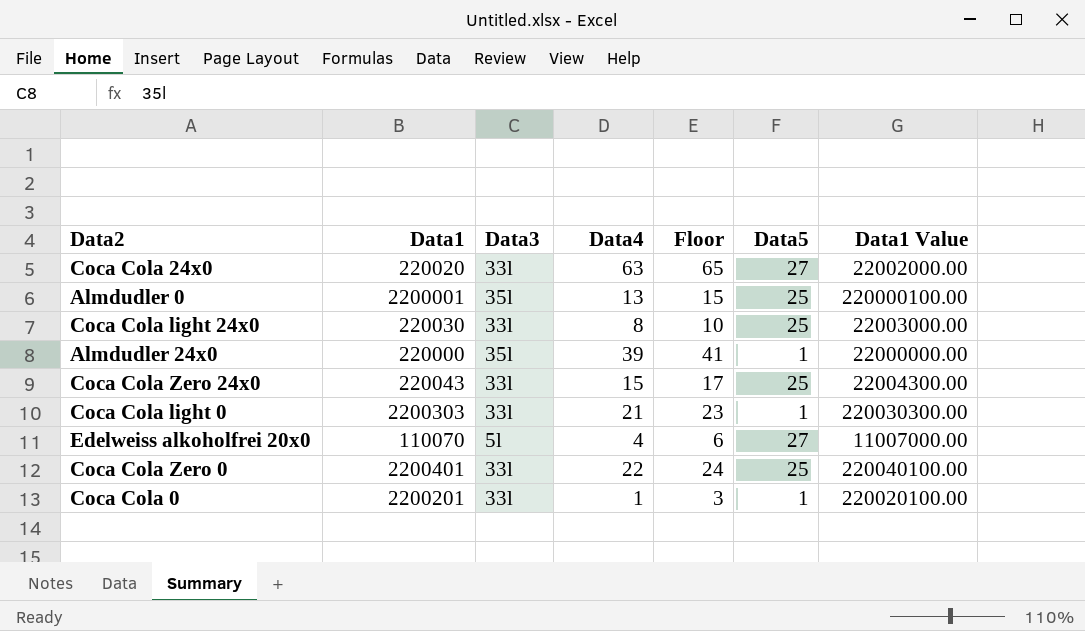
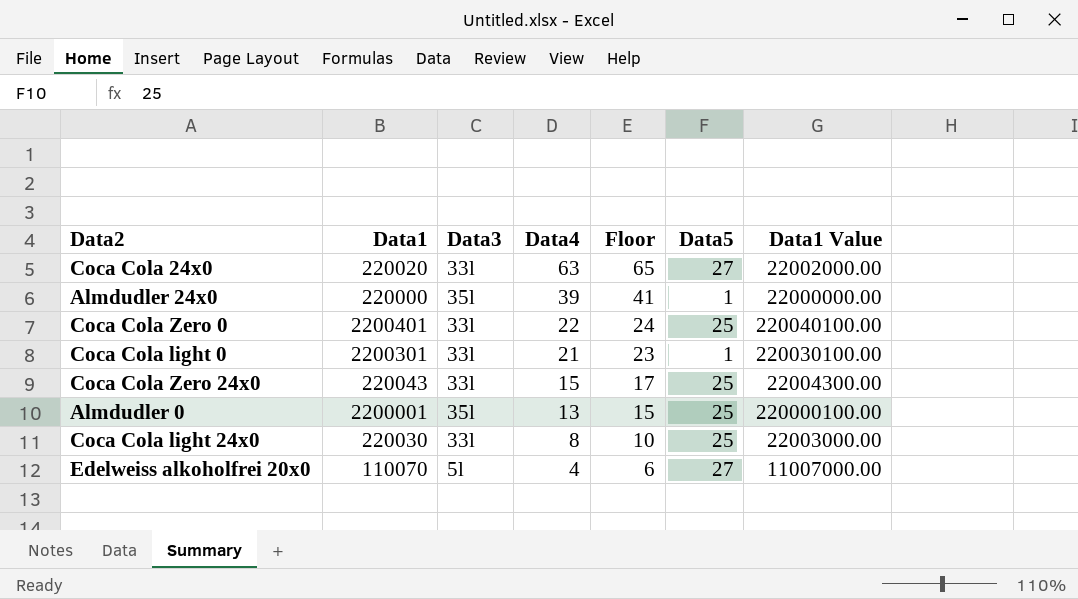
row order: none -> Data4 descending
row Coca Cola 0: 2200201 | 33l | 1 | 3 | 1 | 220020100.00 -> none
Coca Cola light 0 | Data1: 2200303 -> 2200301
Coca Cola light 0 | Data1 Value: 220030300.00 -> 220030100.00

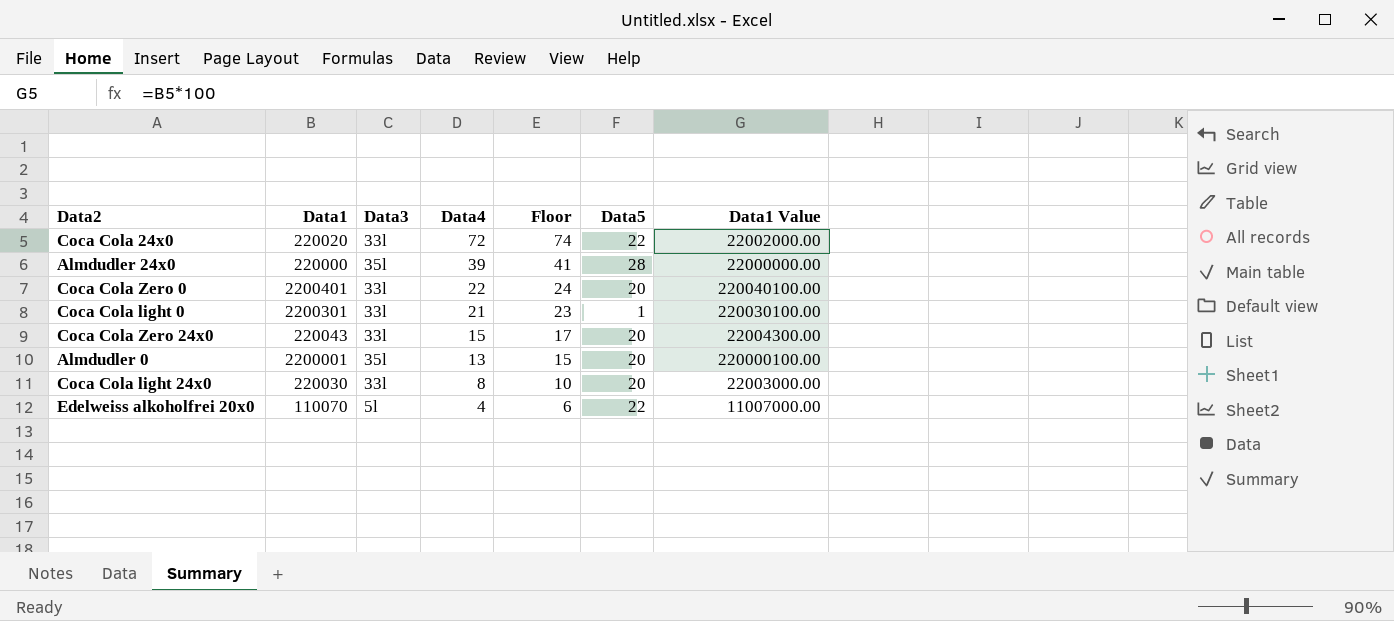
Coca Cola 24x0 | Data4: 63 -> 72
Coca Cola 24x0 | Floor: 65 -> 74
Coca Cola 24x0 | Data5: 27 -> 22
Almdudler 24x0 | Data5: 1 -> 28
Coca Cola Zero 0 | Data5: 25 -> 20
Coca Cola Zero 24x0 | Data5: 25 -> 20
Almdudler 0 | Data5: 25 -> 20
Coca Cola light 24x0 | Data5: 25 -> 20
Edelweiss alkoholfrei 20x0 | Data5: 27 -> 22

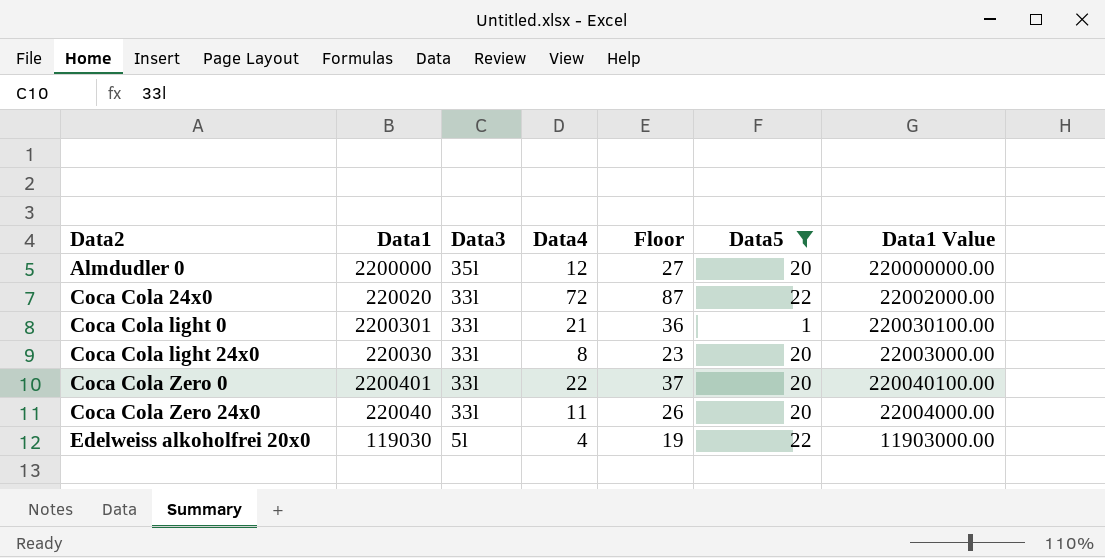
filter: none -> Data5 != 28
row order: Data4 descending -> Data2 ascending
column Floor | formula: [Data4] + 2 -> [Data4] + 15
Almdudler 0 | Data1: 2200001 -> 2200000
Almdudler 0 | Data4: 13 -> 12
Almdudler 0 | Data1 Value: 220000100.00 -> 220000000.00
Coca Cola Zero 24x0 | Data1: 220043 -> 220040
Coca Cola Zero 24x0 | Data4: 15 -> 11
Coca Cola Zero 24x0 | Data1 Value: 22004300.00 -> 22004000.00
Edelweiss alkoholfrei 20x0 | Data1: 110070 -> 119030
Edelweiss alkoholfrei 20x0 | Data1 Value: 11007000.00 -> 11903000.00

